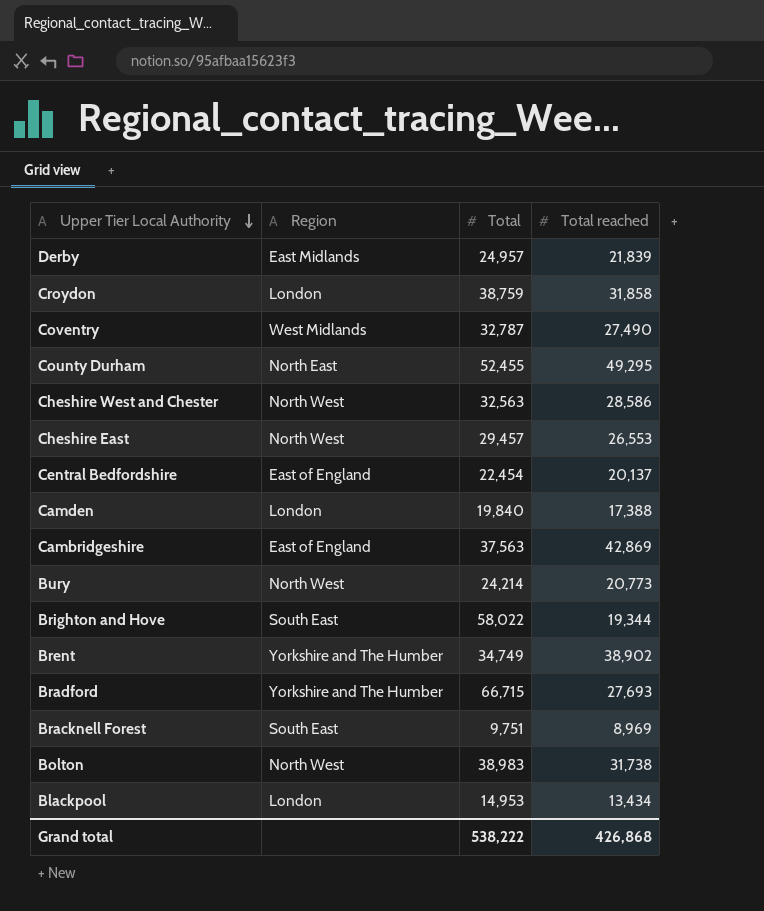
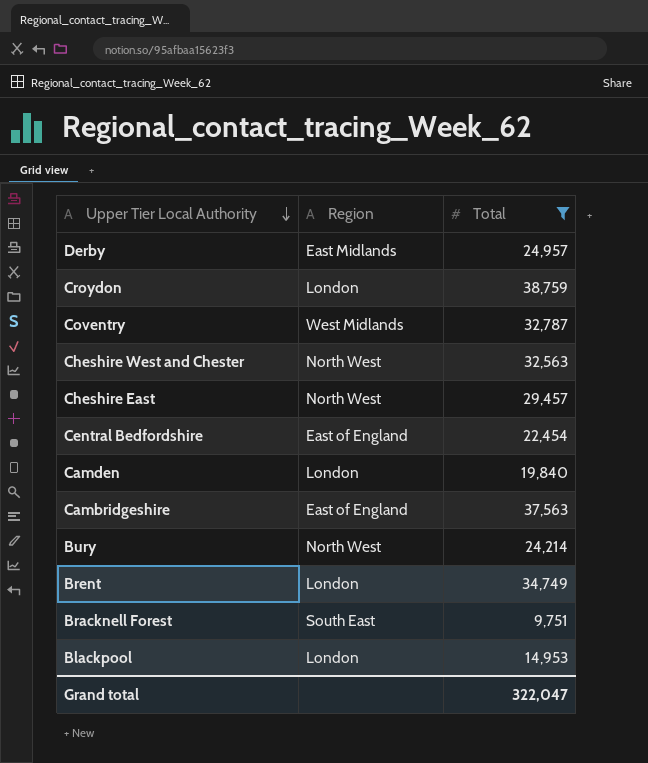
filter: none -> Total <= 38,759
column Total reached | position: 4 -> none
Brent | Region: Yorkshire and The Humber -> London
Grand total | Total: 538,222 -> 322,047

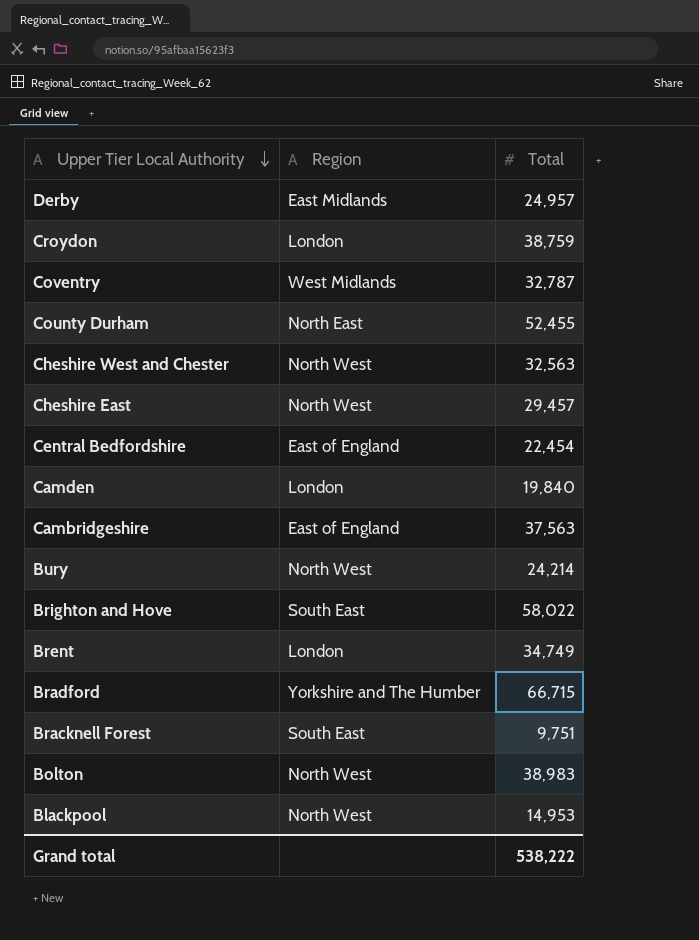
filter: Total <= 38,759 -> none
Blackpool | Region: London -> North West
Grand total | Total: 322,047 -> 538,222

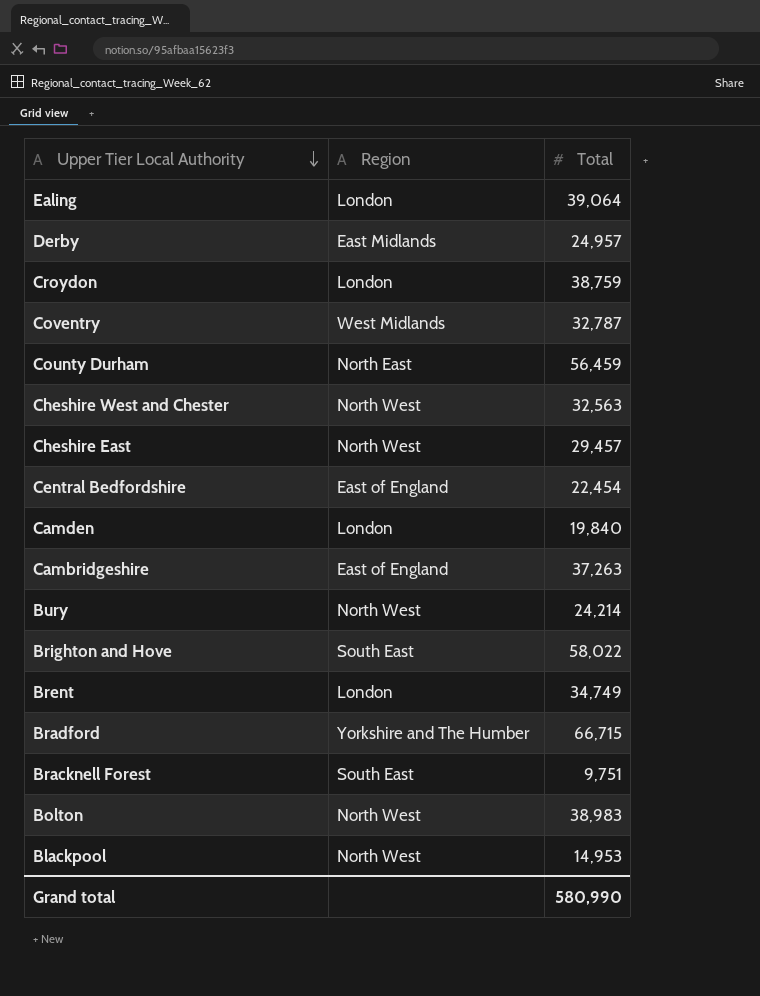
row Ealing: none -> London | 39,064
County Durham | Total: 52,455 -> 56,459
Cambridgeshire | Total: 37,563 -> 37,263
Grand total | Total: 538,222 -> 580,990

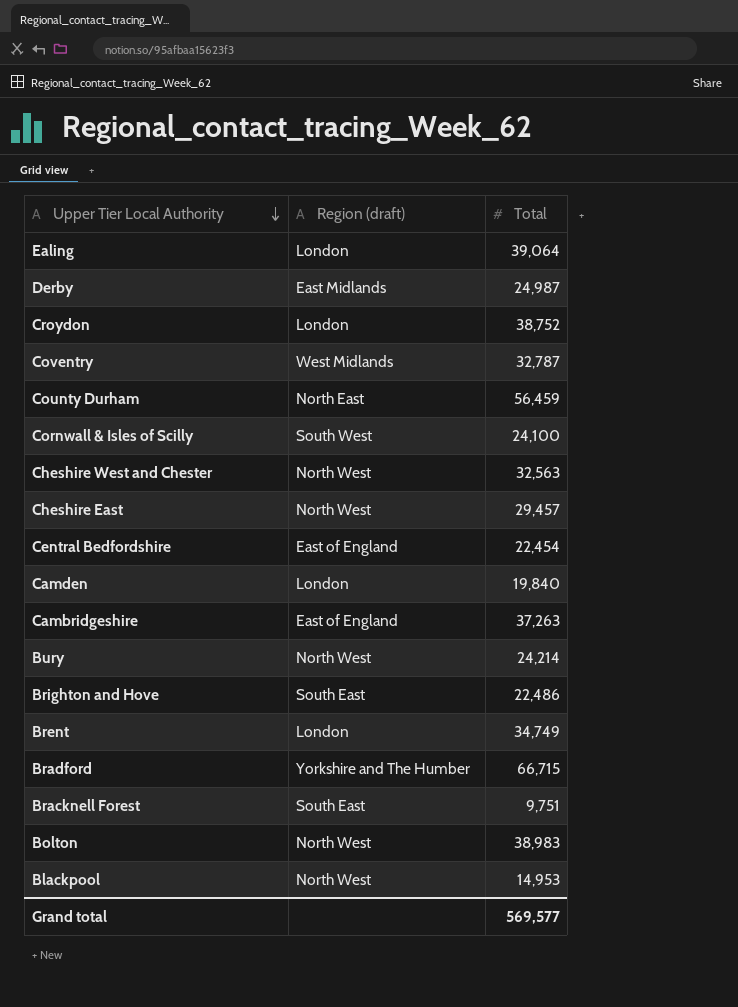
column name: Region -> Region (draft)
Derby | Total: 24,957 -> 24,987
Croydon | Total: 38,759 -> 38,752
row Cornwall & Isles of Scilly: none -> South West | 24,100
Brighton and Hove | Total: 58,022 -> 22,486
Grand total | Total: 580,990 -> 569,577

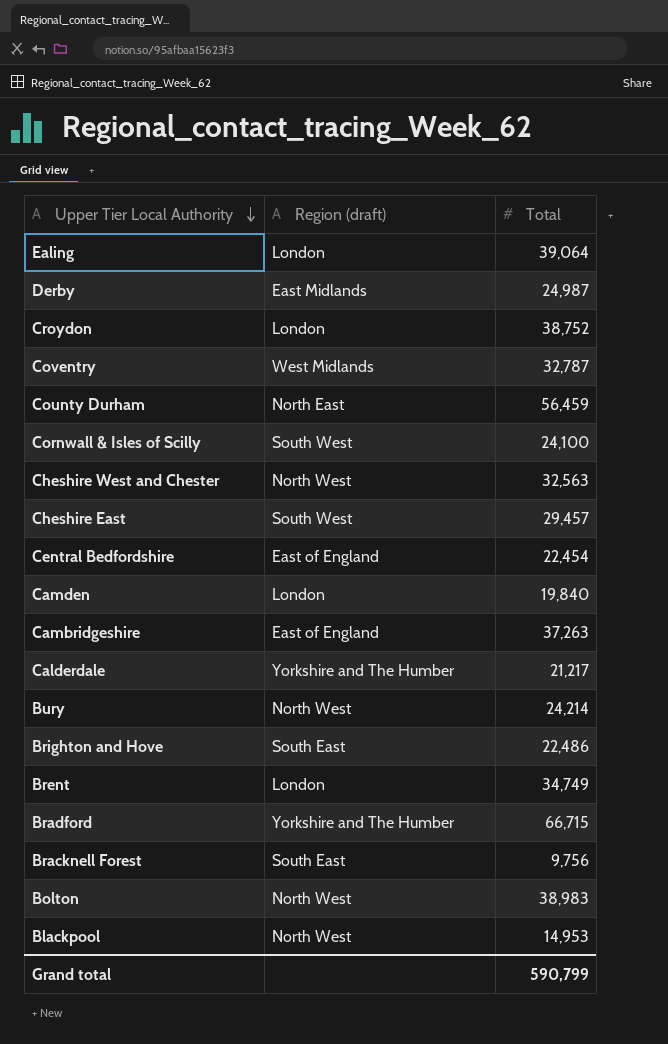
Cheshire East | Region (draft): North West -> South West
row Calderdale: none -> Yorkshire and The Humber | 21,217
Bracknell Forest | Total: 9,751 -> 9,756
Grand total | Total: 569,577 -> 590,799

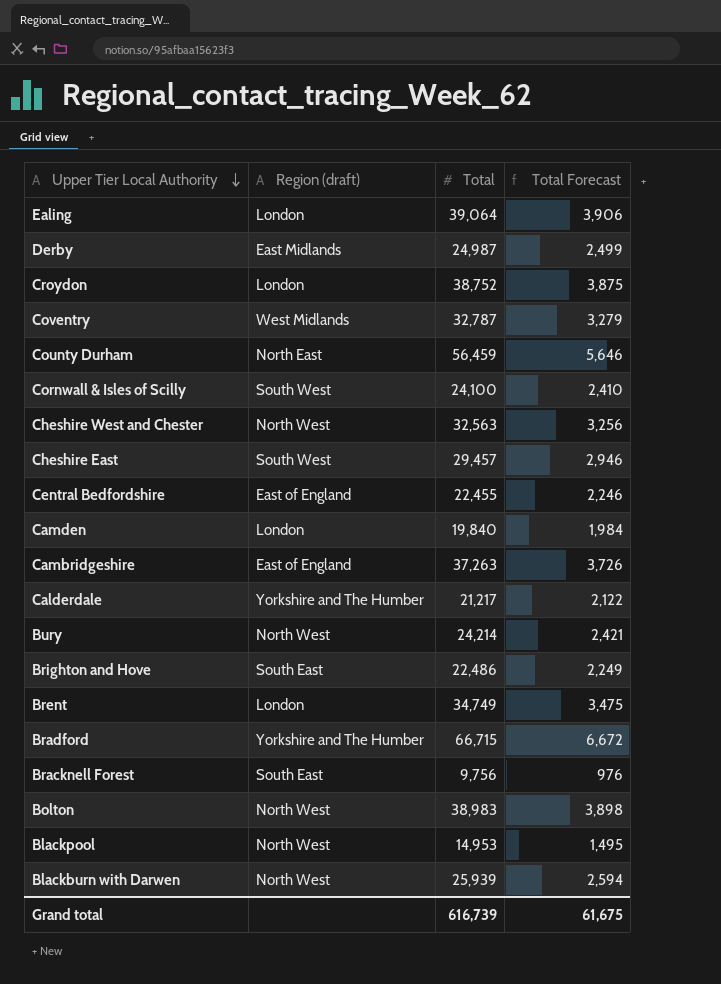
column Total Forecast | formula: none -> [Total] * 0.1
Central Bedfordshire | Total: 22,454 -> 22,455
row Blackburn with Darwen: none -> North West | 25,939 | 2,594
Grand total | Total: 590,799 -> 616,739

